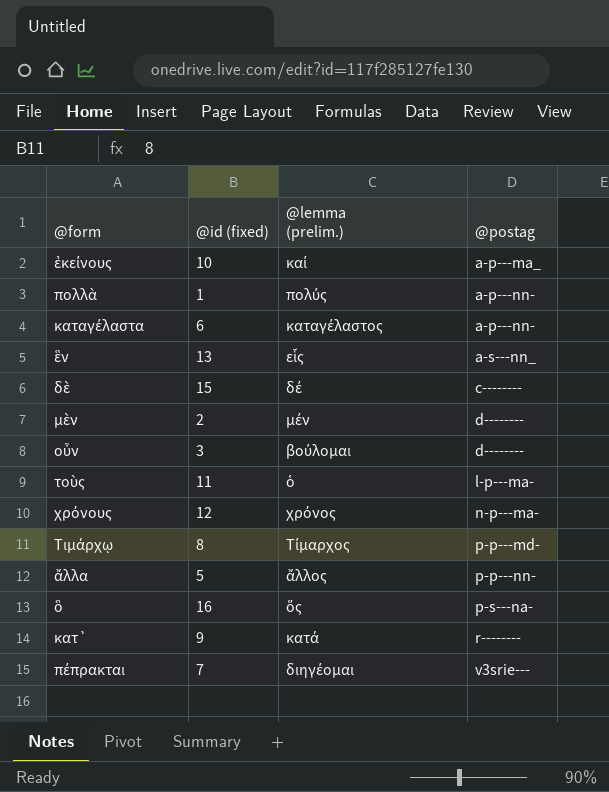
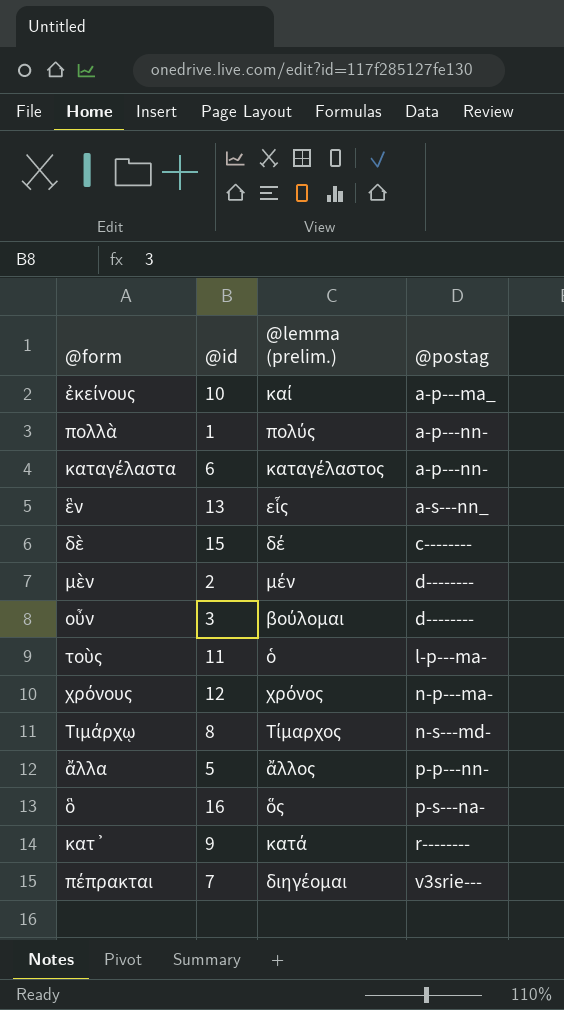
column name: @id (fixed) -> @id
Τιμάρχῳ | @postag: p-p---md- -> n-s---md-

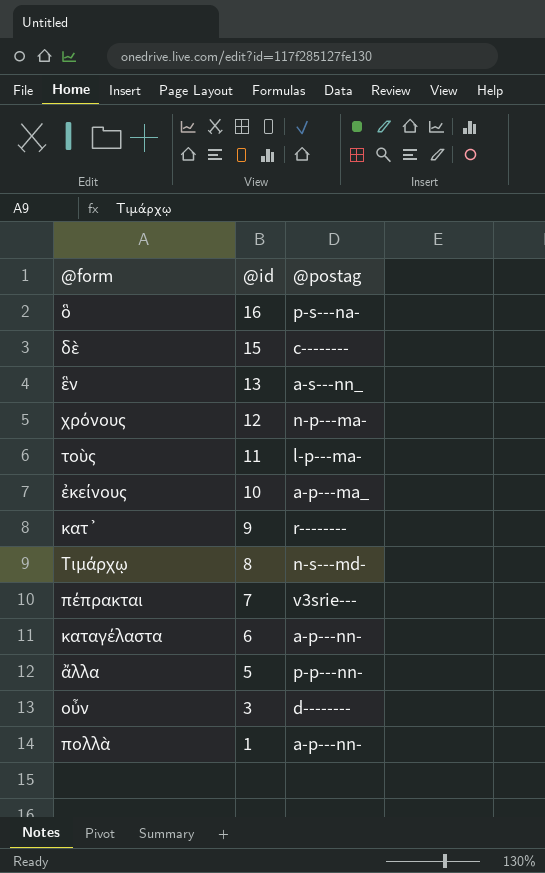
row order: @postag ascending -> @id descending
column @lemma (prelim.) | position: 3 -> none
row μὲν: 2 | μέν | d-------- -> none

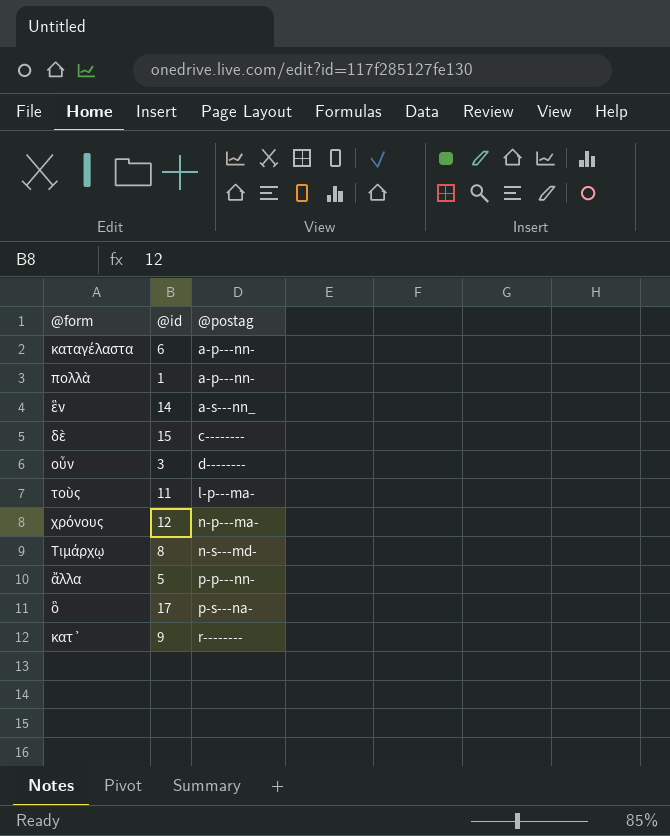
row order: @id descending -> @postag ascending
row ἐκείνους: 10 | a-p---ma_ -> none
row πέπρακται: 7 | v3srie--- -> none
ἓν | @id: 13 -> 14
ὃ | @id: 16 -> 17

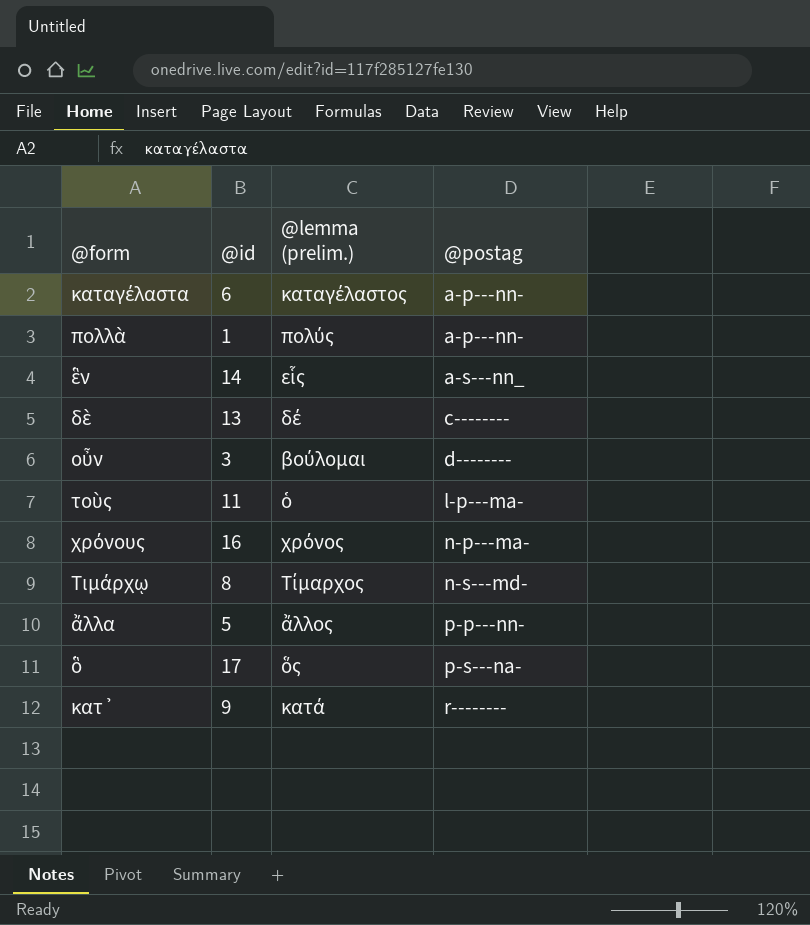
column @lemma (prelim.) | position: none -> 3
δὲ | @id: 15 -> 13
χρόνους | @id: 12 -> 16

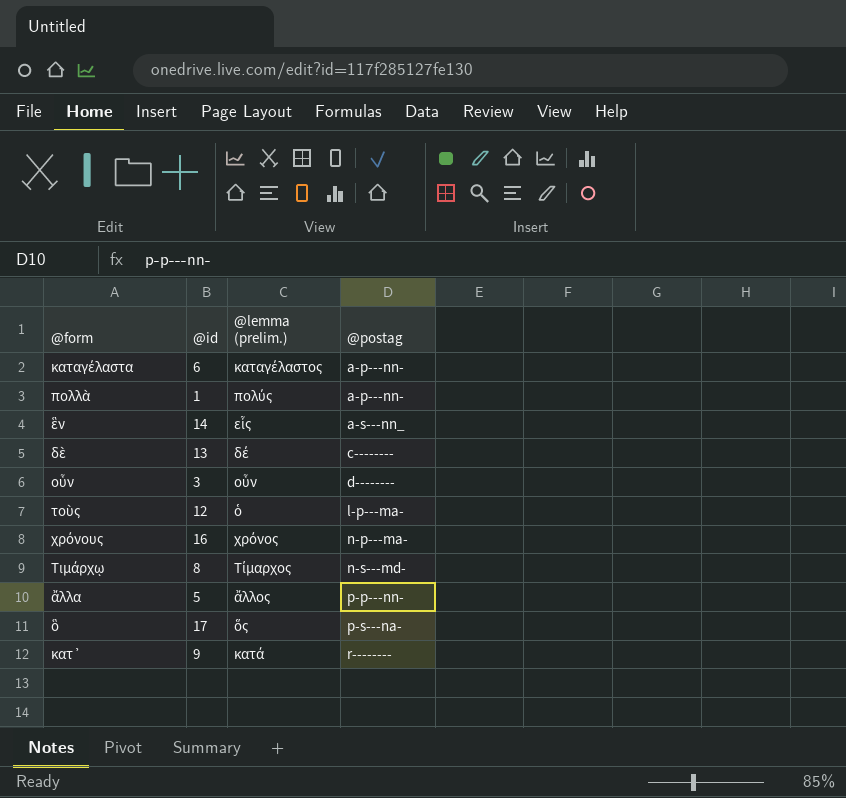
οὖν | @lemma (prelim.): βούλομαι -> οὖν
τοὺς | @id: 11 -> 12

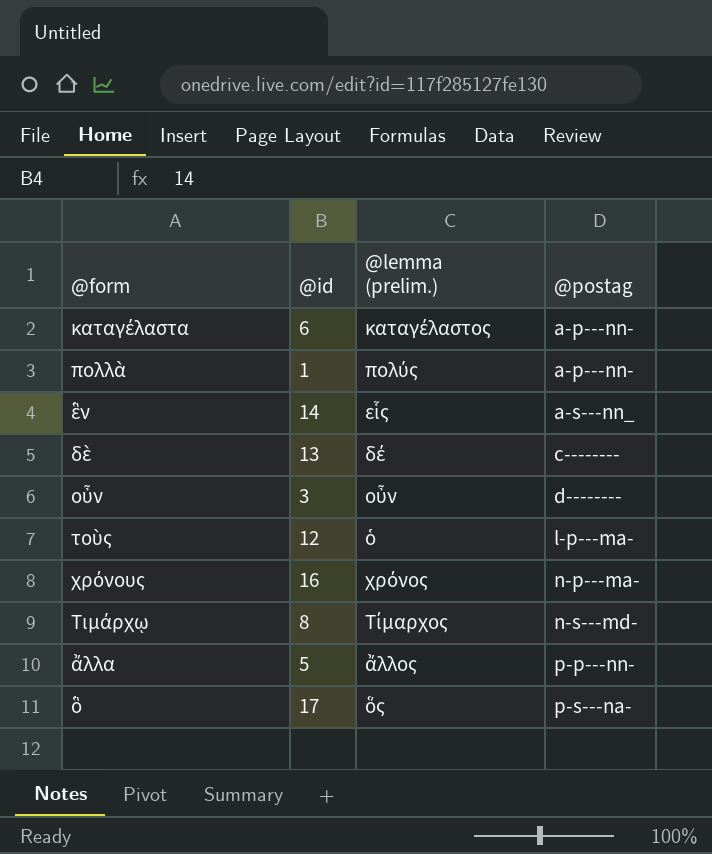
row κατ᾽: 9 | κατά | r-------- -> none

